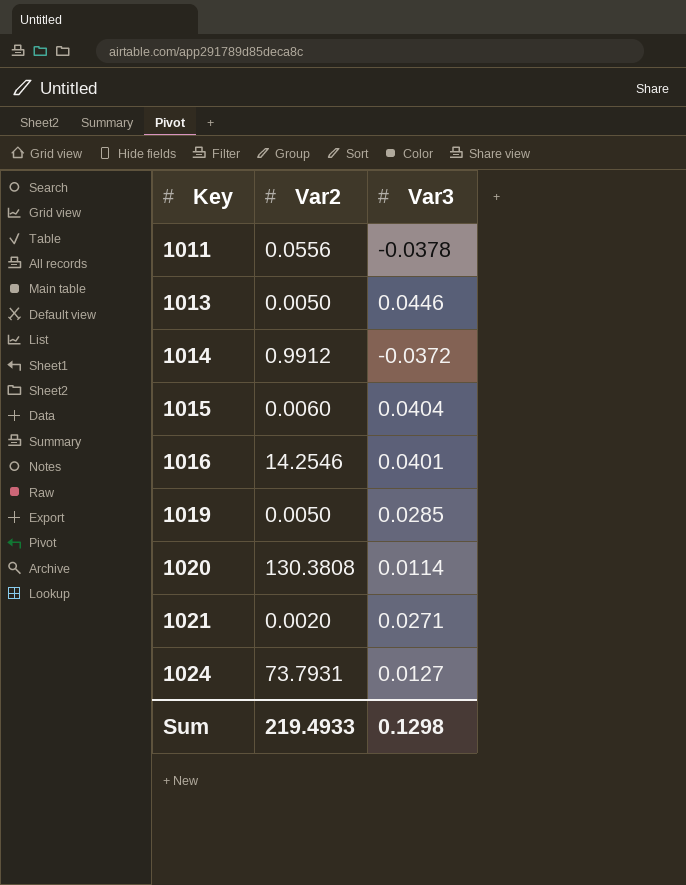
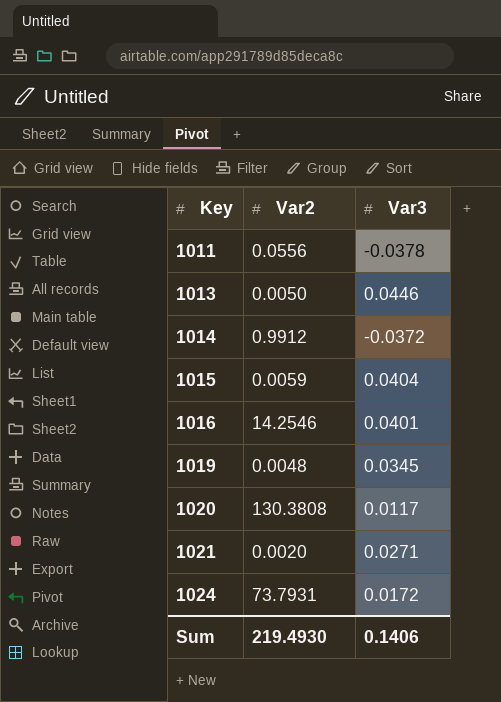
1015 | Var2: 0.0060 -> 0.0059
1019 | Var2: 0.0050 -> 0.0048
1019 | Var3: 0.0285 -> 0.0345
1020 | Var3: 0.0114 -> 0.0117
1024 | Var3: 0.0127 -> 0.0172
Sum | Var2: 219.4933 -> 219.4930
Sum | Var3: 0.1298 -> 0.1406

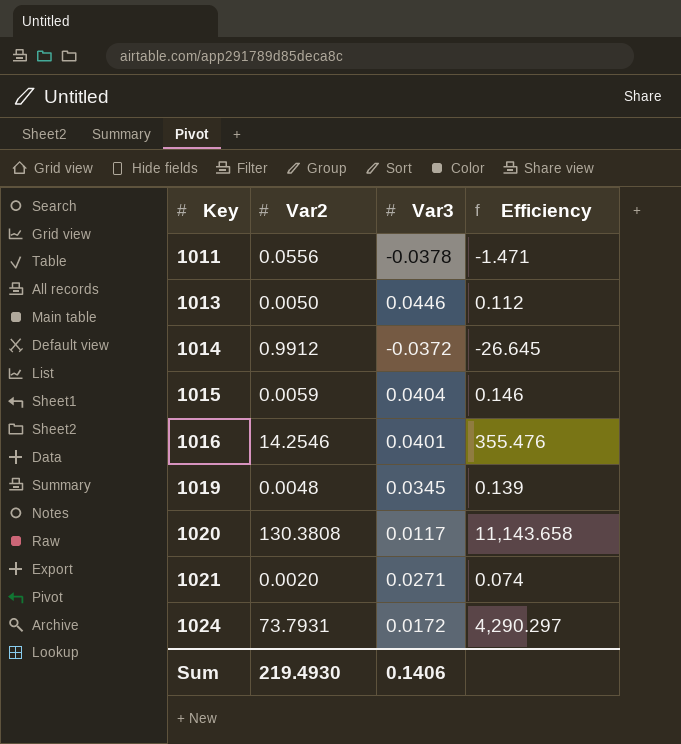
column Efficiency | formula: none -> [Var2] / [Var3]

